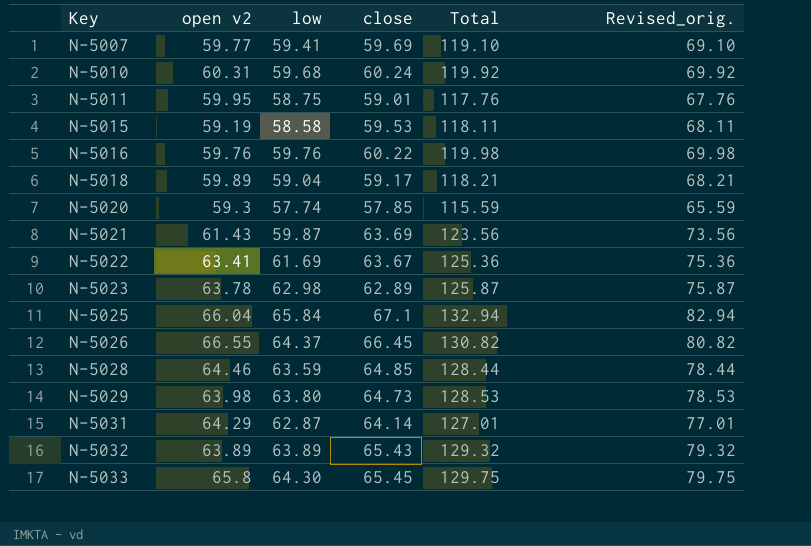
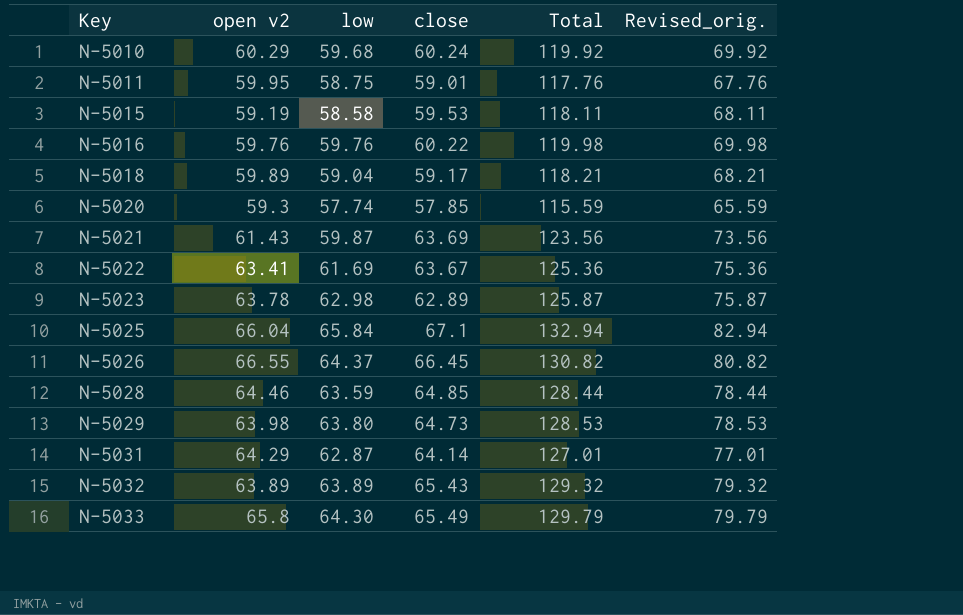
row N-5007: 59.77 | 59.41 | 59.69 | 119.10 | 69.10 -> none
N-5010 | open v2: 60.31 -> 60.29
N-5033 | close: 65.45 -> 65.49
N-5033 | Total: 129.75 -> 129.79
N-5033 | Revised_orig.: 79.75 -> 79.79

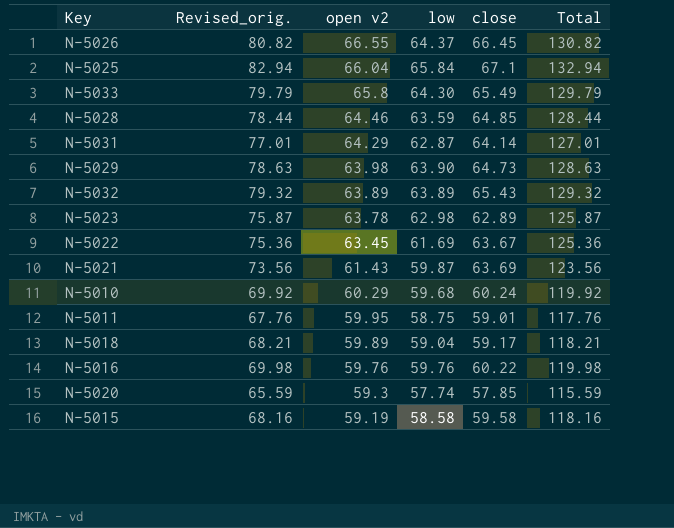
row order: Key ascending -> open v2 descending
column Revised_orig. | position: 6 -> 2
N-5029 | Revised_orig.: 78.53 -> 78.63
N-5029 | low: 63.80 -> 63.90
N-5029 | Total: 128.53 -> 128.63
N-5022 | open v2: 63.41 -> 63.45
N-5015 | Revised_orig.: 68.11 -> 68.16
N-5015 | close: 59.53 -> 59.58
N-5015 | Total: 118.11 -> 118.16

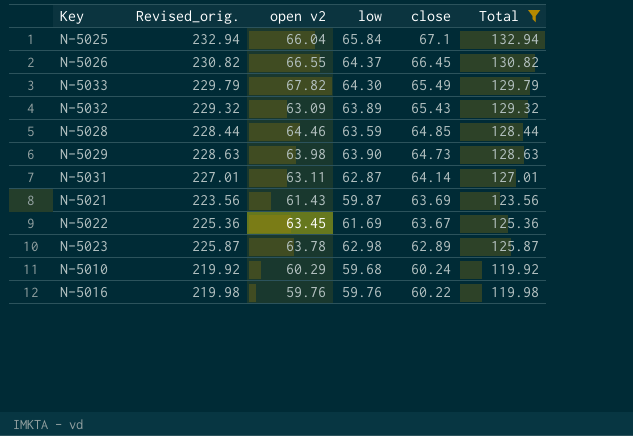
filter: none -> Total >= 119.92
row order: open v2 descending -> close descending
column Revised_orig. | formula: [Total] - 50 -> [Total] + 100
N-5033 | open v2: 65.8 -> 67.82
N-5032 | open v2: 63.89 -> 63.09
N-5031 | open v2: 64.29 -> 63.11

